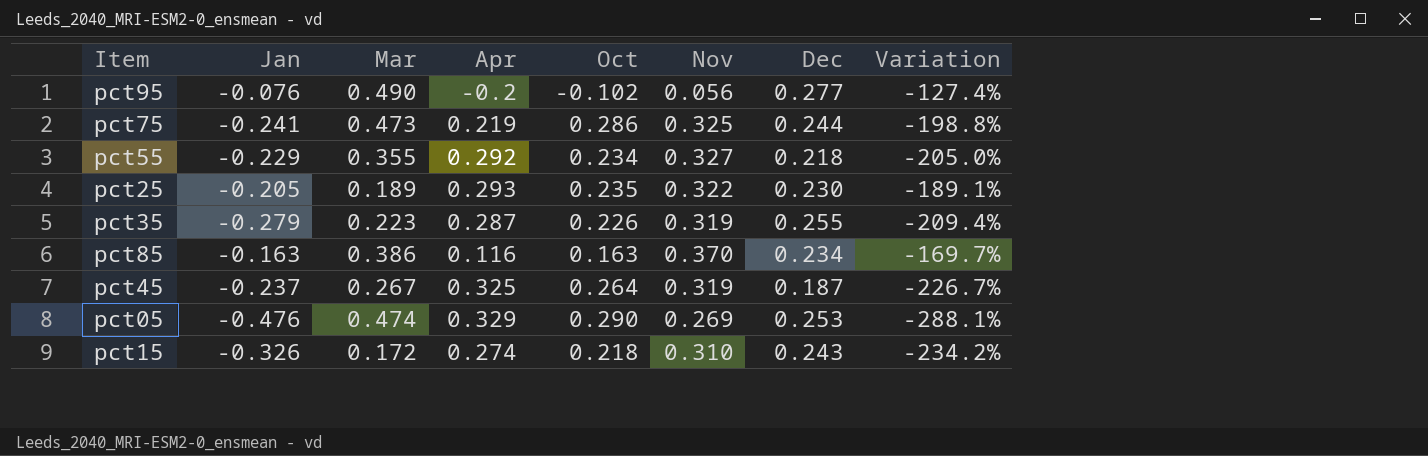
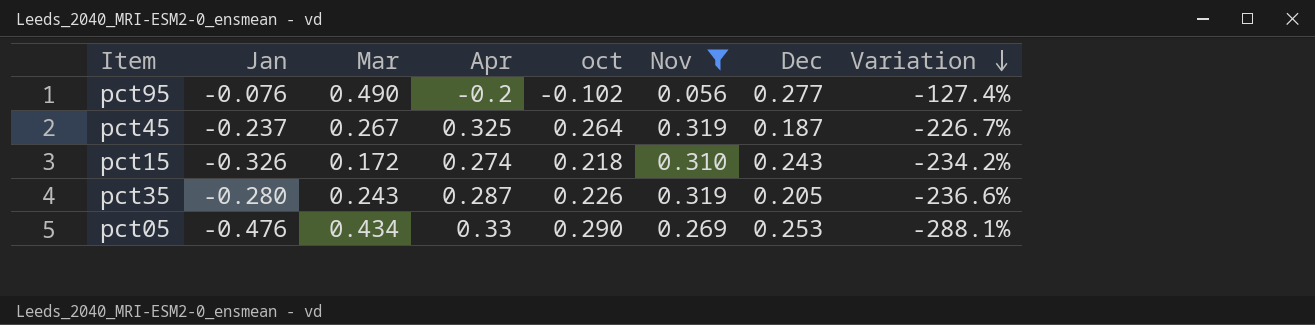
filter: none -> Nov <= 0.319
row order: none -> Variation descending
column name: Oct -> oct
pct35 | Jan: -0.279 -> -0.280
pct35 | Mar: 0.223 -> 0.243
pct35 | Dec: 0.255 -> 0.205
pct35 | Variation: -209.4% -> -236.6%
pct05 | Mar: 0.474 -> 0.434
pct05 | Apr: 0.329 -> 0.33

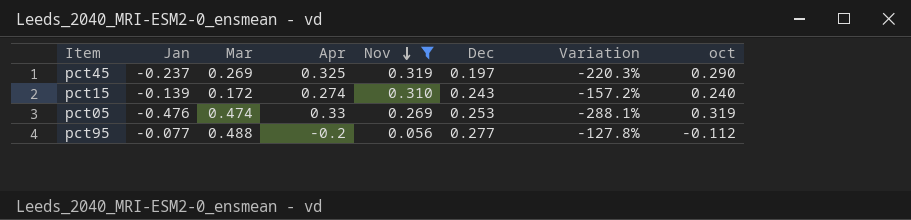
row order: Variation descending -> Nov descending
column oct | position: 5 -> 8
row pct35: -0.280 | 0.243 | 0.287 | 0.226 | 0.319 | 0.205 | -236.6% -> none
pct45 | Mar: 0.267 -> 0.269
pct45 | Dec: 0.187 -> 0.197
pct45 | Variation: -226.7% -> -220.3%
pct45 | oct: 0.264 -> 0.290
pct15 | Jan: -0.326 -> -0.139
pct15 | Variation: -234.2% -> -157.2%
pct15 | oct: 0.218 -> 0.240
pct05 | Mar: 0.434 -> 0.474
pct05 | oct: 0.290 -> 0.319
pct95 | Jan: -0.076 -> -0.077
pct95 | Mar: 0.490 -> 0.488
pct95 | Variation: -127.4% -> -127.8%
pct95 | oct: -0.102 -> -0.112

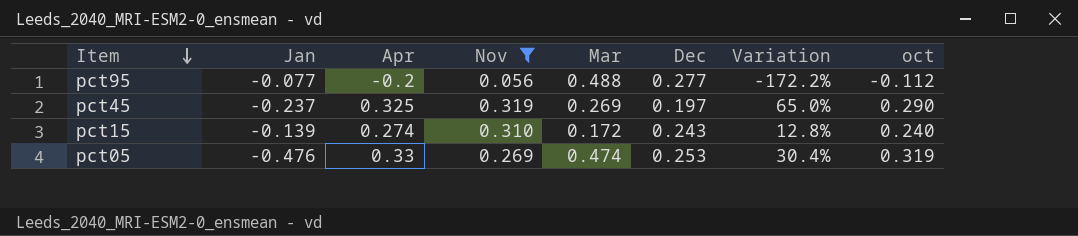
row order: Nov descending -> Item descending
column Mar | position: 3 -> 5
column Variation | formula: ([Jan] - [Dec]) / [Dec] -> ([Apr] - [Dec]) / [Dec]

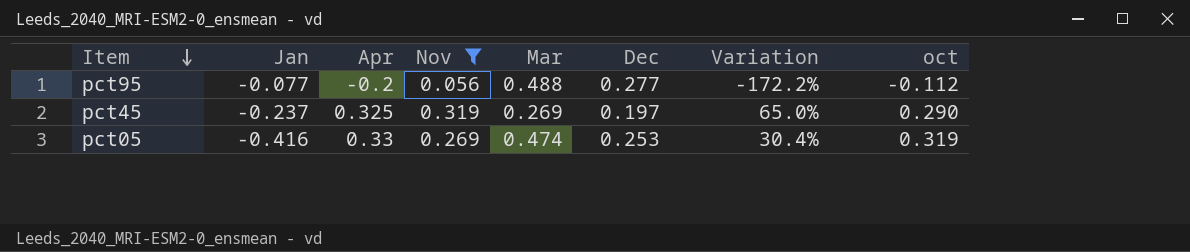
row pct15: -0.139 | 0.274 | 0.310 | 0.172 | 0.243 | 12.8% | 0.240 -> none
pct05 | Jan: -0.476 -> -0.416

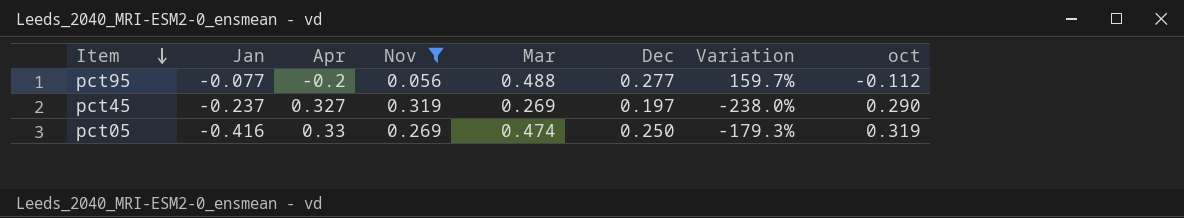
column Variation | formula: ([Apr] - [Dec]) / [Dec] -> ([Apr] - [Jan]) / [Jan]
pct45 | Apr: 0.325 -> 0.327
pct05 | Dec: 0.253 -> 0.250

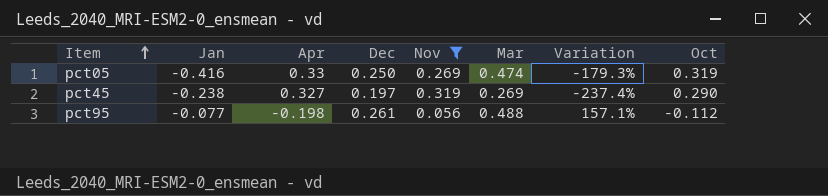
row order: Item descending -> Item ascending
column Dec | position: 6 -> 4
column name: oct -> Oct
pct45 | Jan: -0.237 -> -0.238
pct45 | Variation: -238.0% -> -237.4%
pct95 | Apr: -0.2 -> -0.198
pct95 | Dec: 0.277 -> 0.261
pct95 | Variation: 159.7% -> 157.1%

